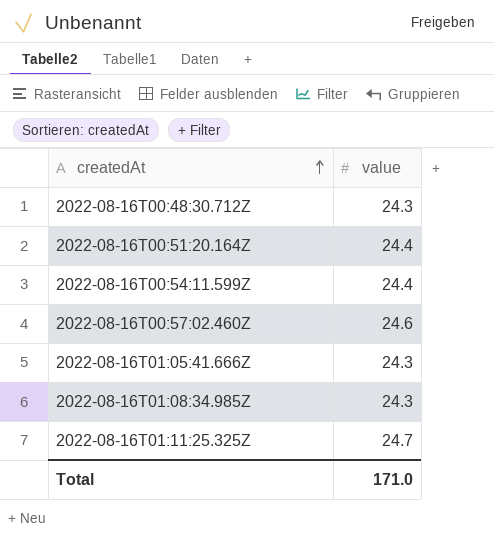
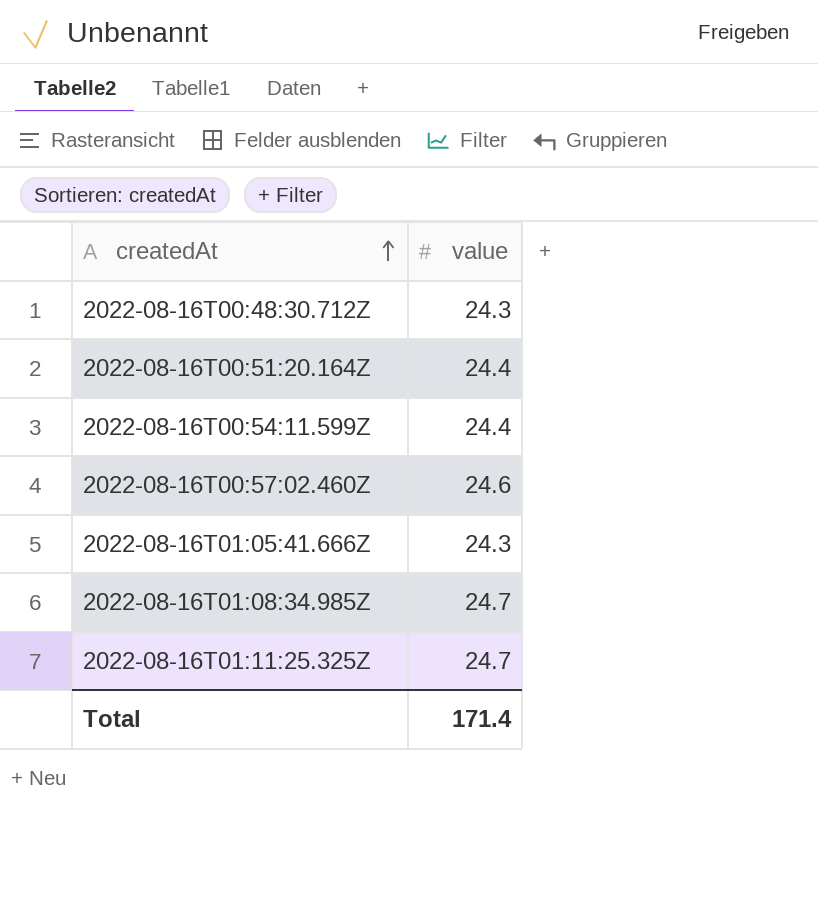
2022-08-16T01:08:34.985Z | value: 24.3 -> 24.7
Total | value: 171.0 -> 171.4

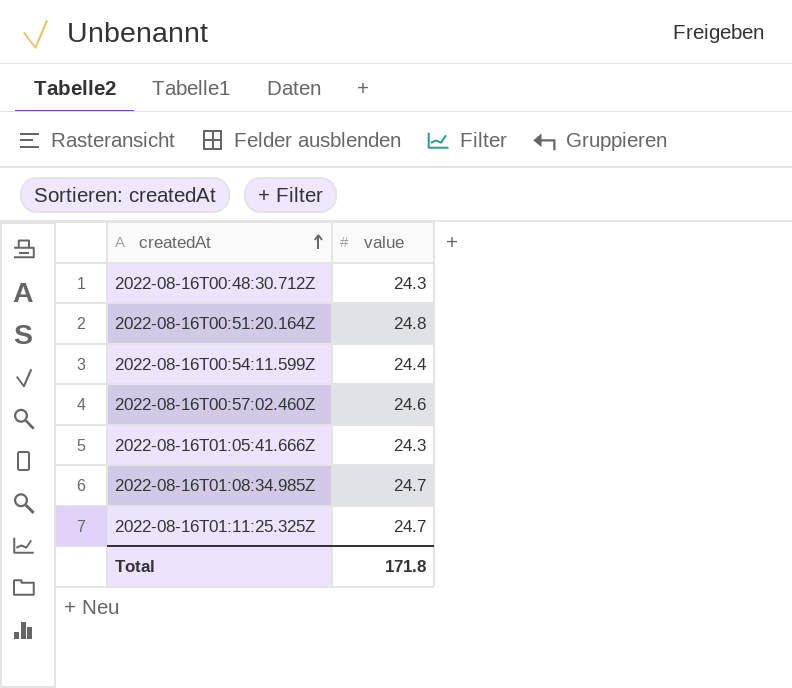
2022-08-16T00:51:20.164Z | value: 24.4 -> 24.8
Total | value: 171.4 -> 171.8

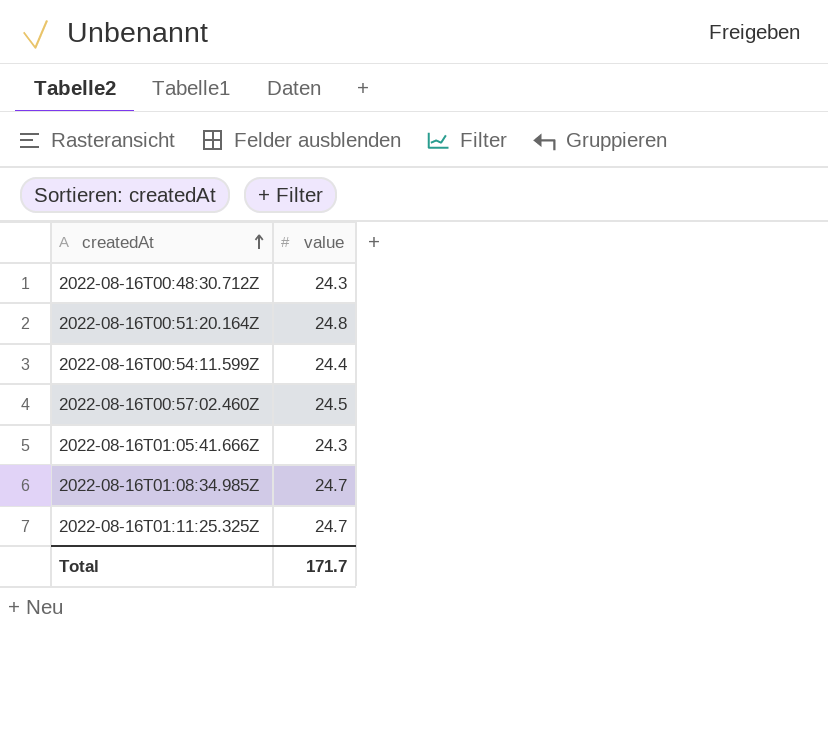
2022-08-16T00:57:02.460Z | value: 24.6 -> 24.5
Total | value: 171.8 -> 171.7

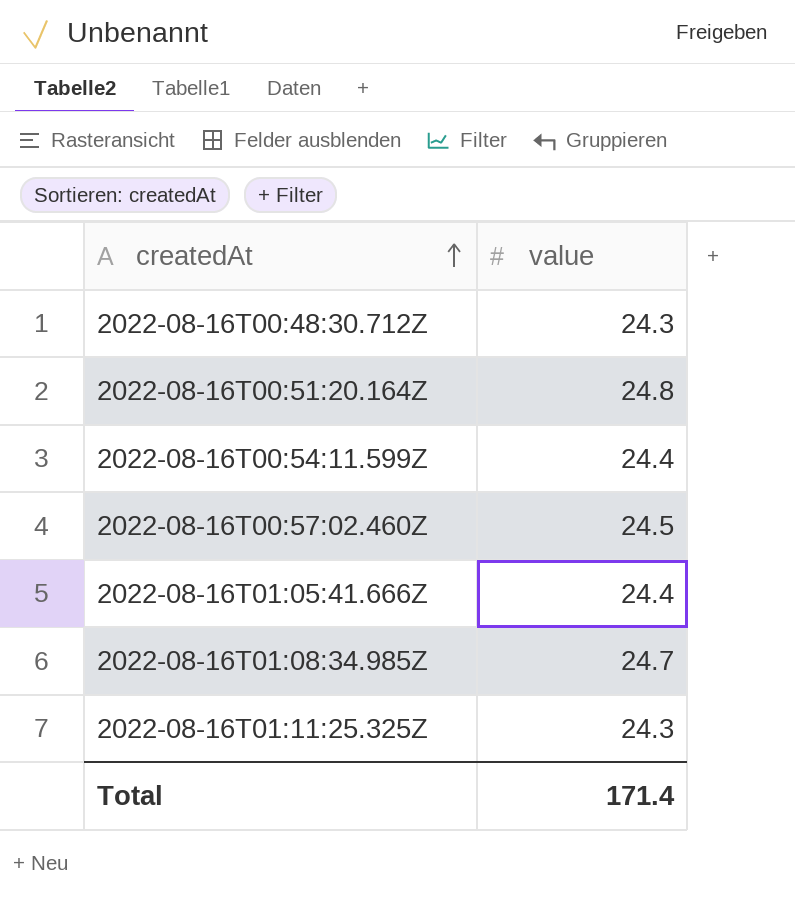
2022-08-16T01:05:41.666Z | value: 24.3 -> 24.4
2022-08-16T01:11:25.325Z | value: 24.7 -> 24.3
Total | value: 171.7 -> 171.4

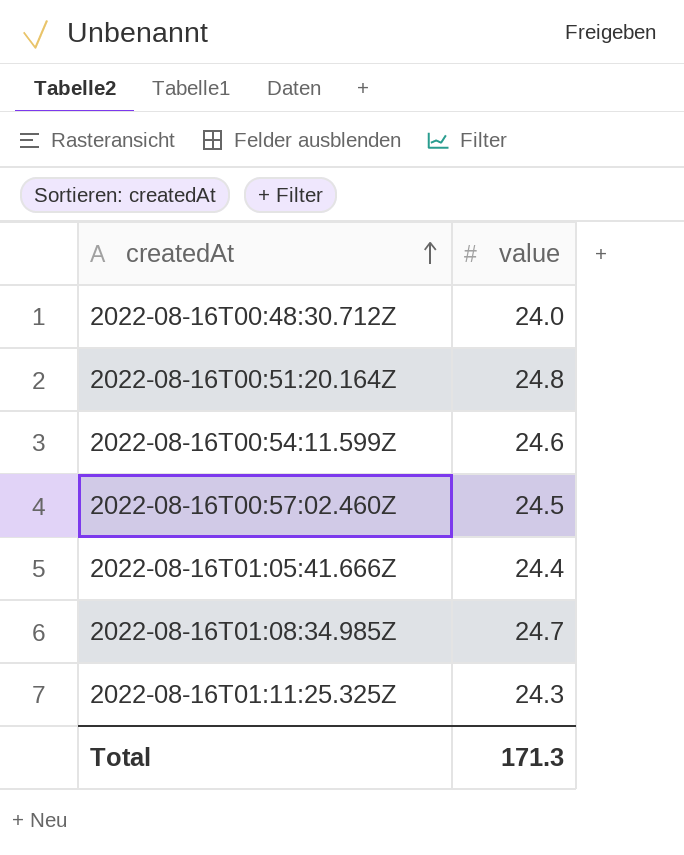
2022-08-16T00:48:30.712Z | value: 24.3 -> 24.0
2022-08-16T00:54:11.599Z | value: 24.4 -> 24.6
Total | value: 171.4 -> 171.3

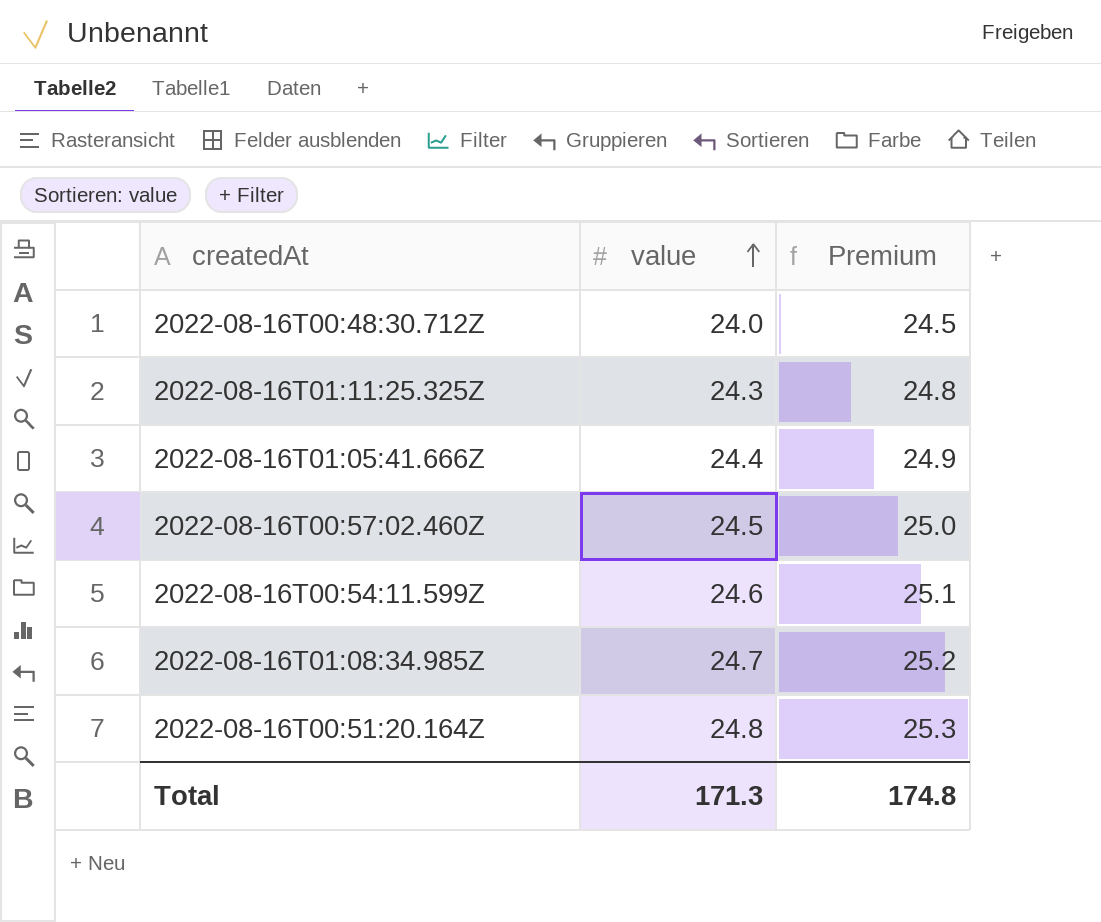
row order: createdAt ascending -> value ascending
column Premium | formula: none -> [value] * 1.02

